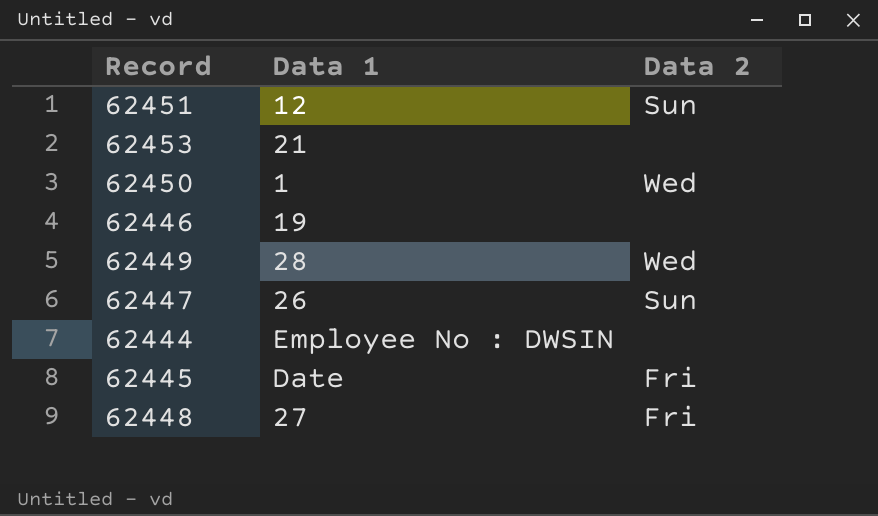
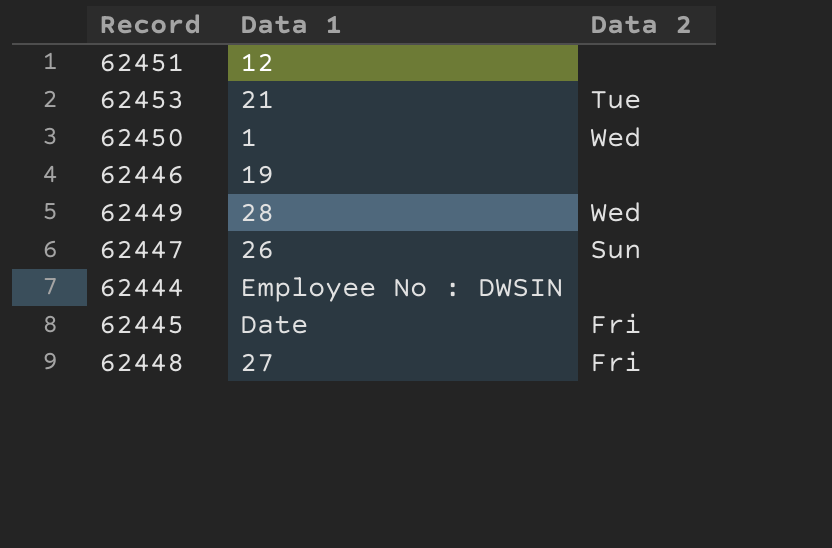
62451 | Data 2: Sun -> none
62453 | Data 2: none -> Tue

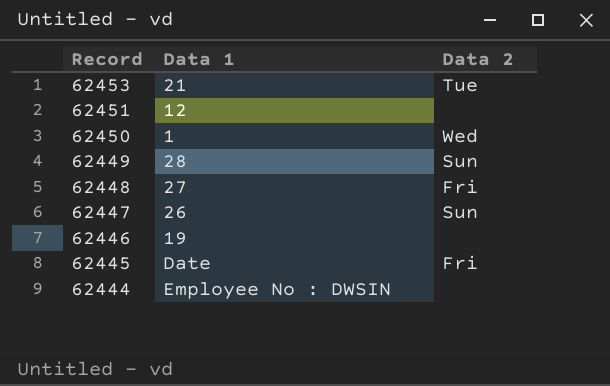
row order: none -> Record descending
62449 | Data 2: Wed -> Sun

